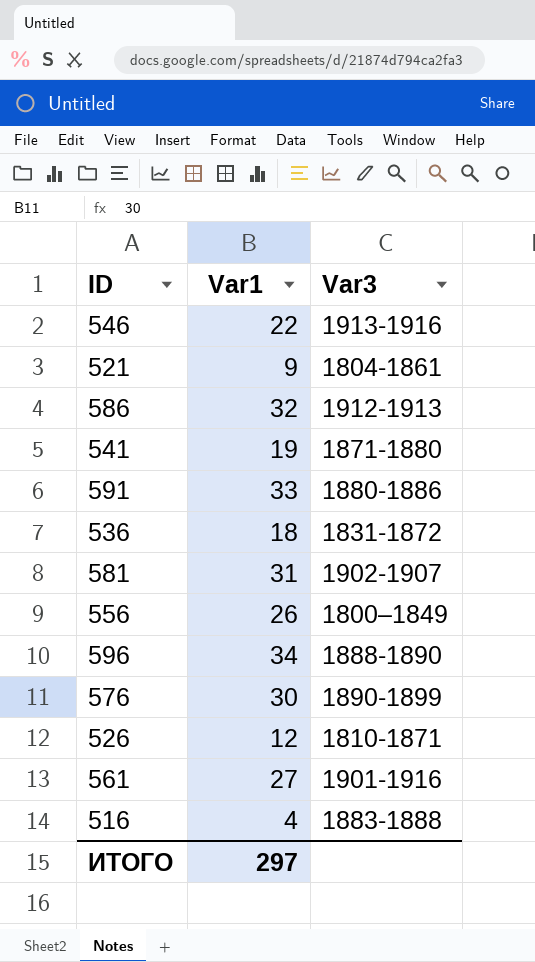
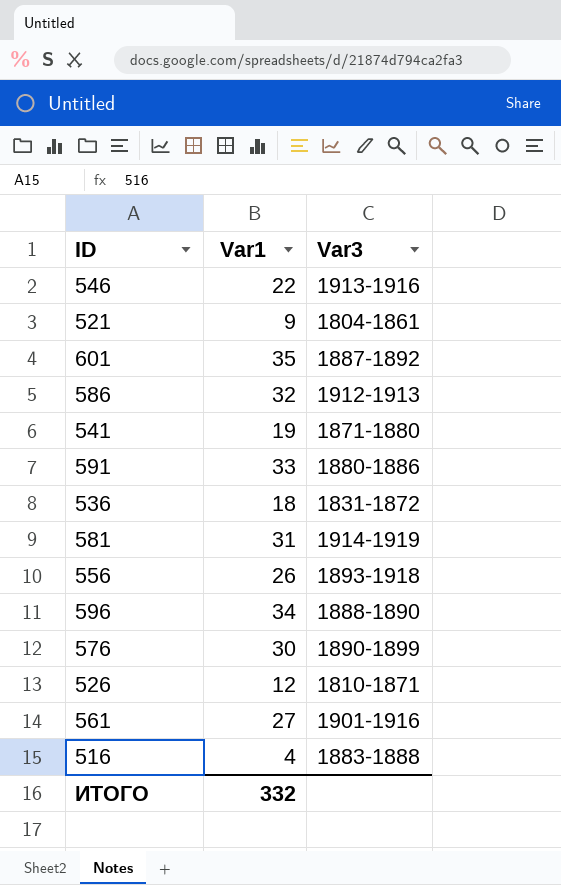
row 601: none -> 35 | 1887-1892
581 | Var3: 1902-1907 -> 1914-1919
556 | Var3: 1800–1849 -> 1893-1918
ИТОГО | Var1: 297 -> 332

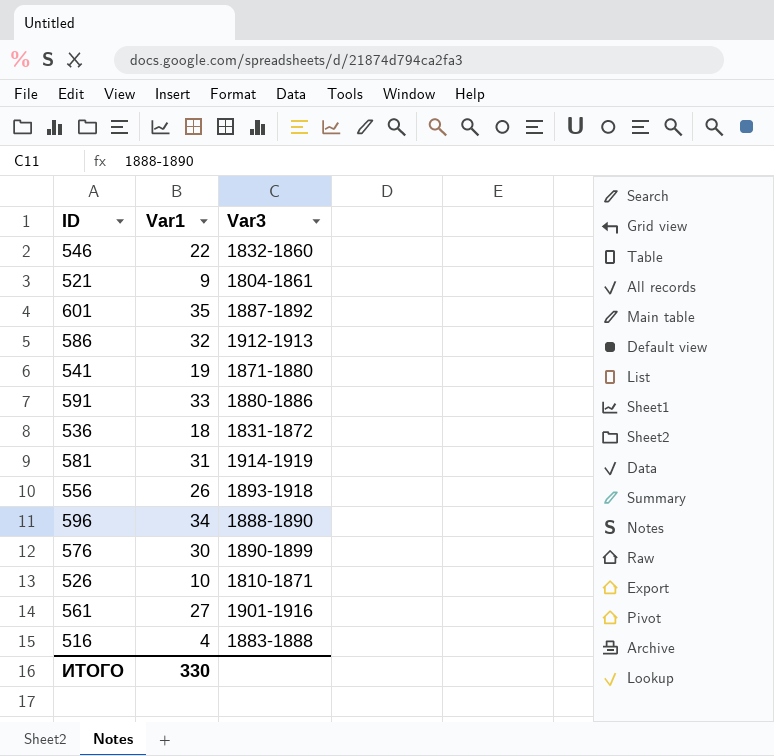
546 | Var3: 1913-1916 -> 1832-1860
526 | Var1: 12 -> 10
ИТОГО | Var1: 332 -> 330

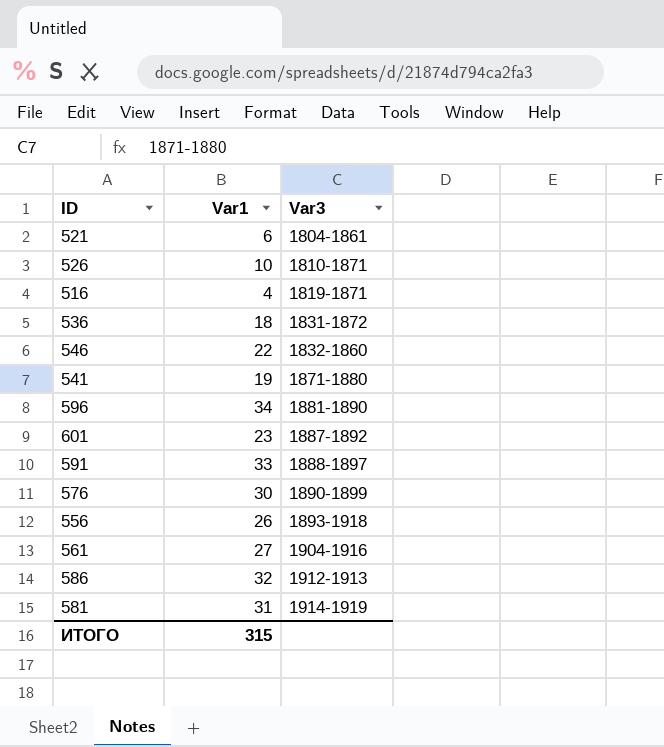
row order: none -> Var3 ascending
521 | Var1: 9 -> 6
516 | Var3: 1883-1888 -> 1819-1871
596 | Var3: 1888-1890 -> 1881-1890
601 | Var1: 35 -> 23
591 | Var3: 1880-1886 -> 1888-1897
561 | Var3: 1901-1916 -> 1904-1916
ИТОГО | Var1: 330 -> 315

